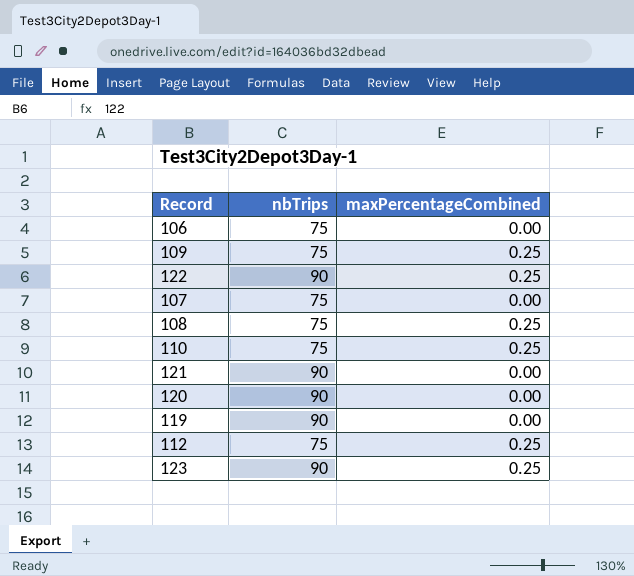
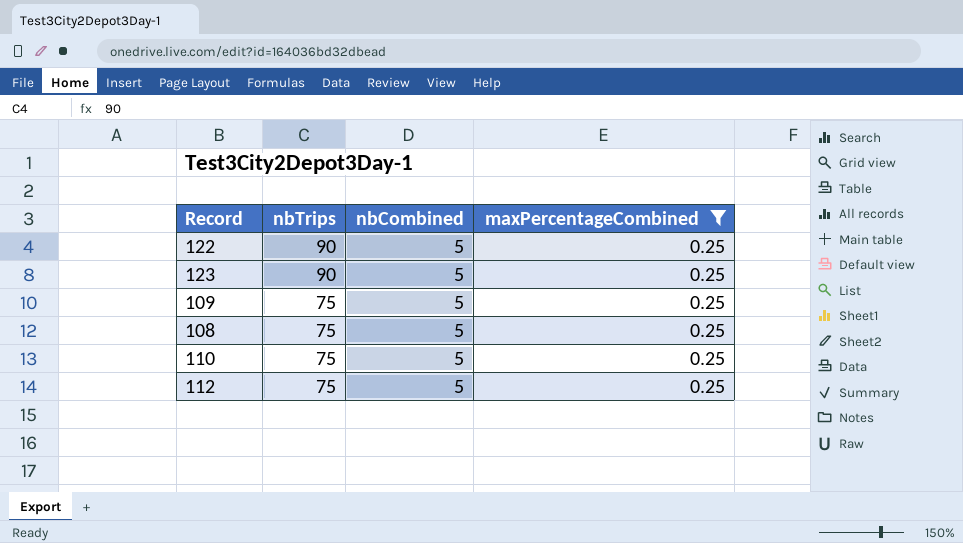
filter: none -> maxPercentageCombined = 0.25
row order: none -> nbTrips descending
column nbCombined | position: none -> 3

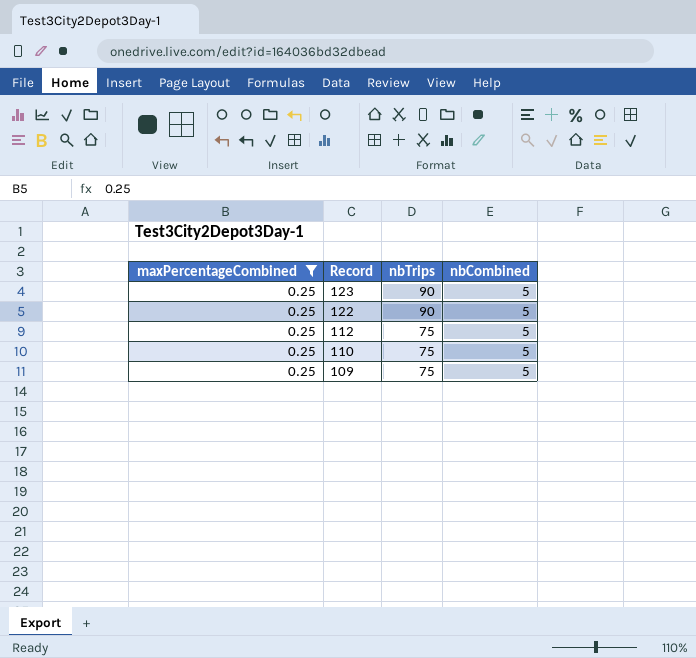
row order: nbTrips descending -> Record descending
column maxPercentageCombined | position: 4 -> 1
row 108: 75 | 5 | 0.25 -> none

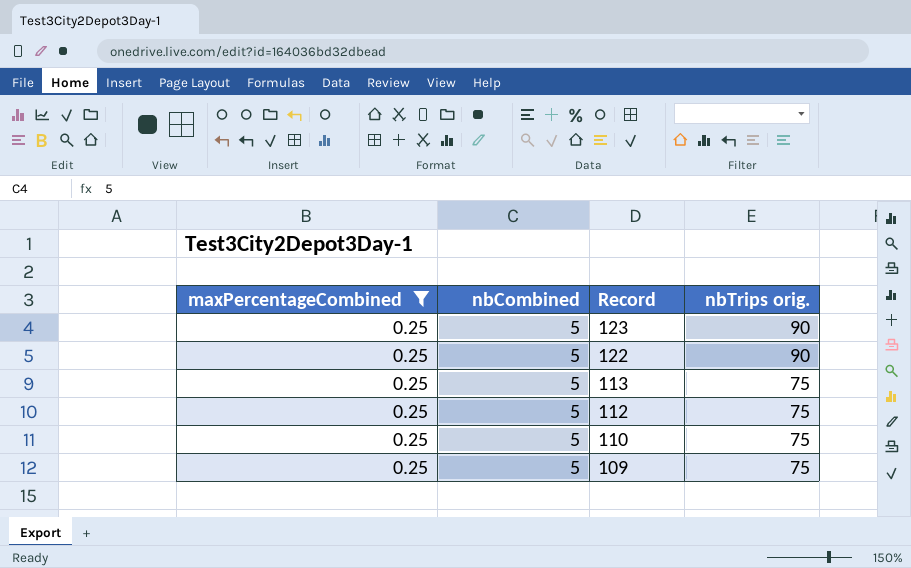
column nbCombined | position: 4 -> 2
column name: nbTrips -> nbTrips orig.
row 113: none -> 0.25 | 5 | 75

